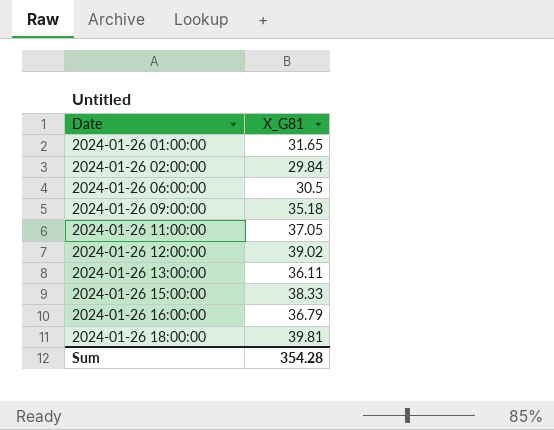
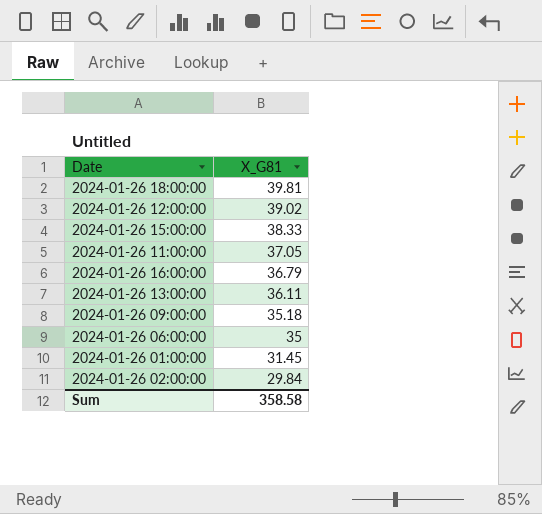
row order: Date ascending -> X_G81 descending
2024-01-26 06:00:00 | X_G81: 30.5 -> 35
2024-01-26 01:00:00 | X_G81: 31.65 -> 31.45
Sum | X_G81: 354.28 -> 358.58

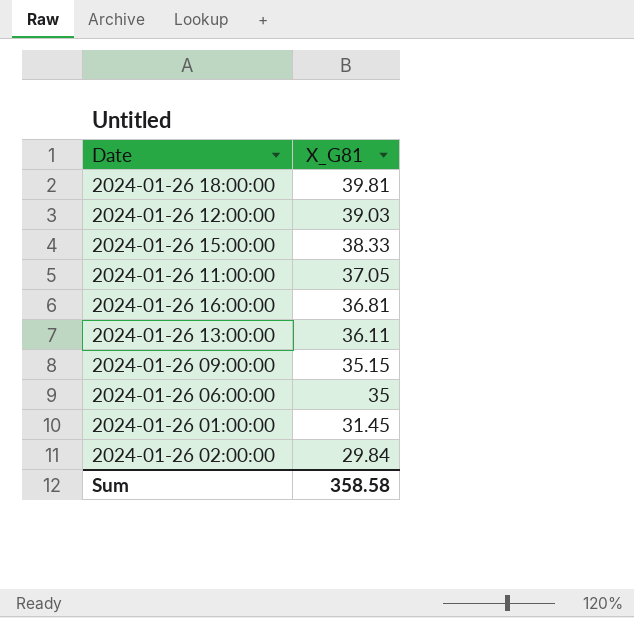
2024-01-26 12:00:00 | X_G81: 39.02 -> 39.03
2024-01-26 16:00:00 | X_G81: 36.79 -> 36.81
2024-01-26 09:00:00 | X_G81: 35.18 -> 35.15

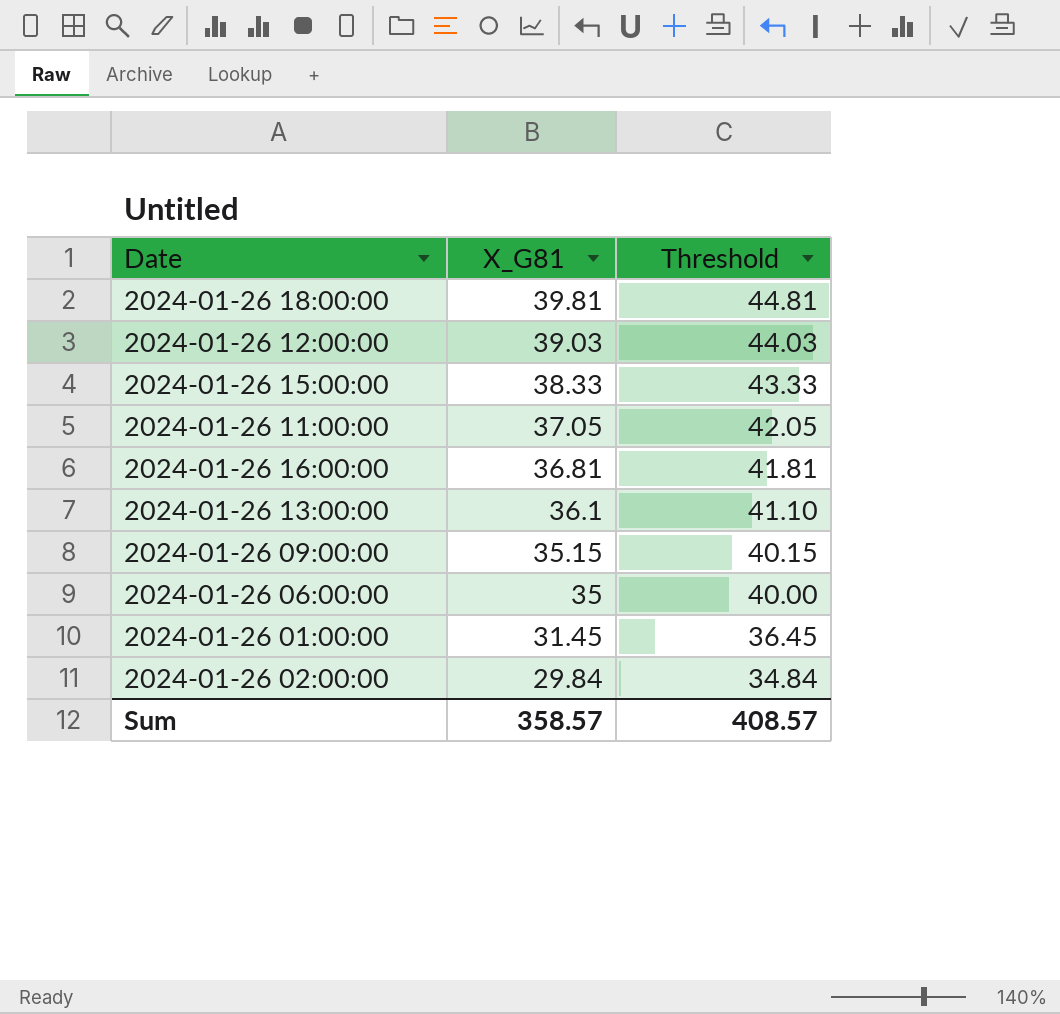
column Threshold | formula: none -> [X_G81] + 5
2024-01-26 13:00:00 | X_G81: 36.11 -> 36.1
Sum | X_G81: 358.58 -> 358.57

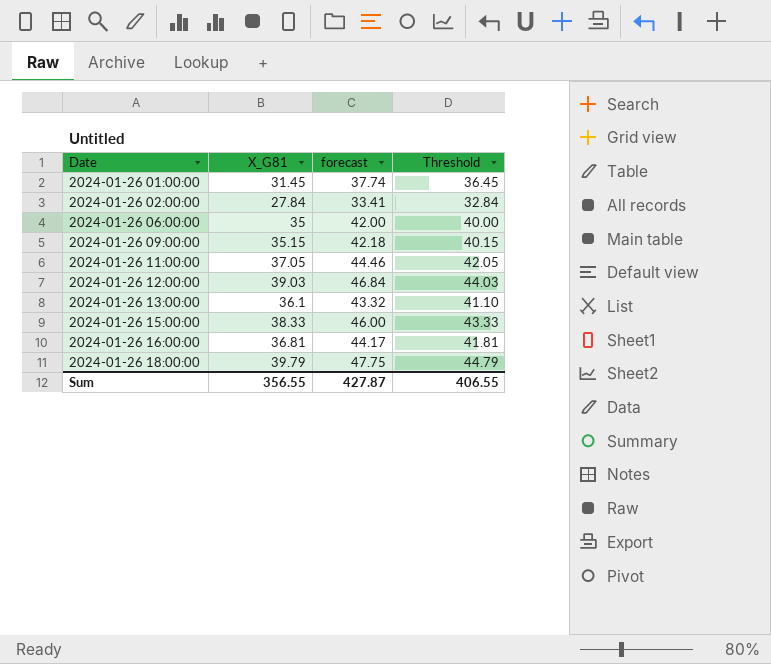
row order: X_G81 descending -> Date ascending
column forecast | formula: none -> [X_G81] * 1.2
2024-01-26 02:00:00 | X_G81: 29.84 -> 27.84
2024-01-26 02:00:00 | Threshold: 34.84 -> 32.84
2024-01-26 18:00:00 | X_G81: 39.81 -> 39.79
2024-01-26 18:00:00 | Threshold: 44.81 -> 44.79
Sum | X_G81: 358.57 -> 356.55
Sum | Threshold: 408.57 -> 406.55

